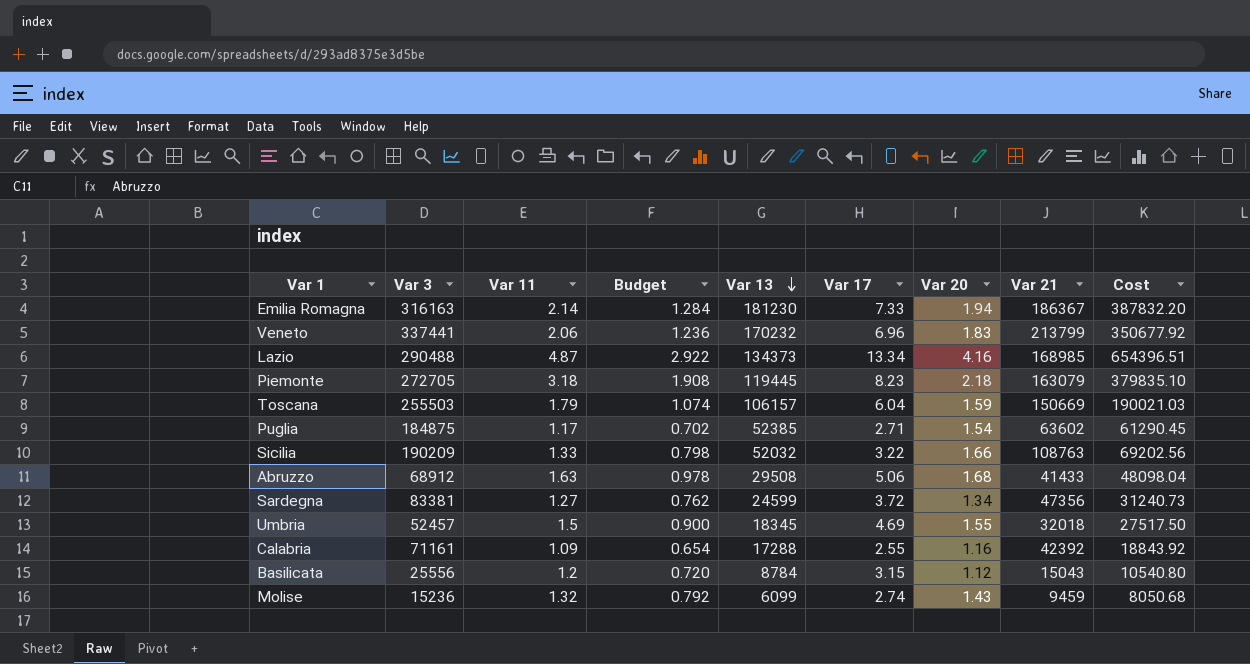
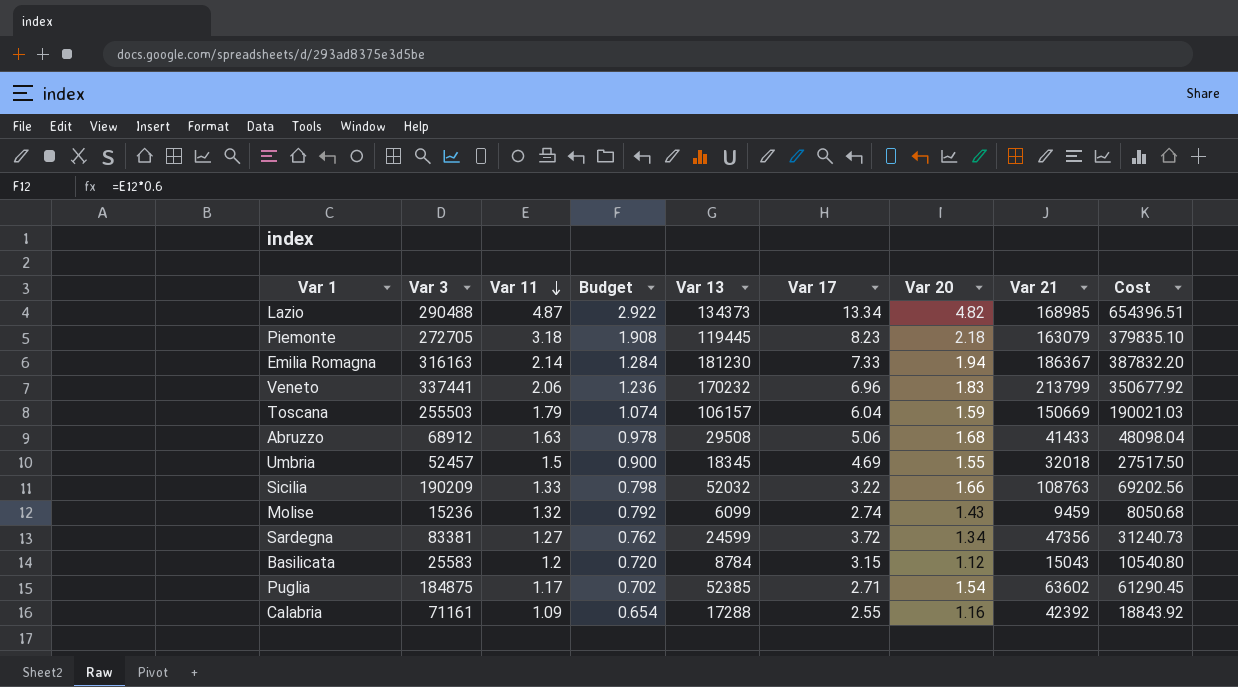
row order: Var 13 descending -> Var 11 descending
Lazio | Var 20: 4.16 -> 4.82
Basilicata | Var 3: 25556 -> 25583

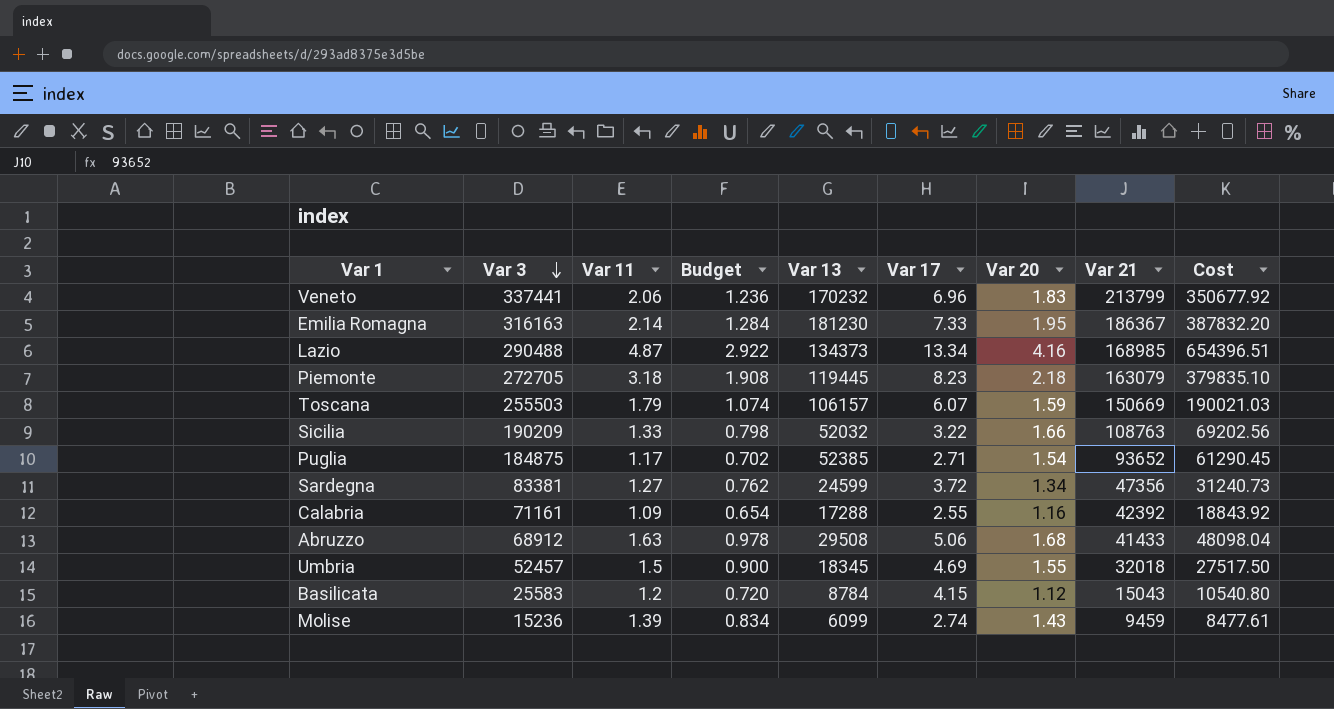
row order: Var 11 descending -> Var 3 descending
Emilia Romagna | Var 20: 1.94 -> 1.95
Lazio | Var 20: 4.82 -> 4.16
Toscana | Var 17: 6.04 -> 6.07
Puglia | Var 21: 63602 -> 93652
Basilicata | Var 17: 3.15 -> 4.15
Molise | Var 11: 1.32 -> 1.39
Molise | Budget: 0.792 -> 0.834
Molise | Cost: 8050.68 -> 8477.61

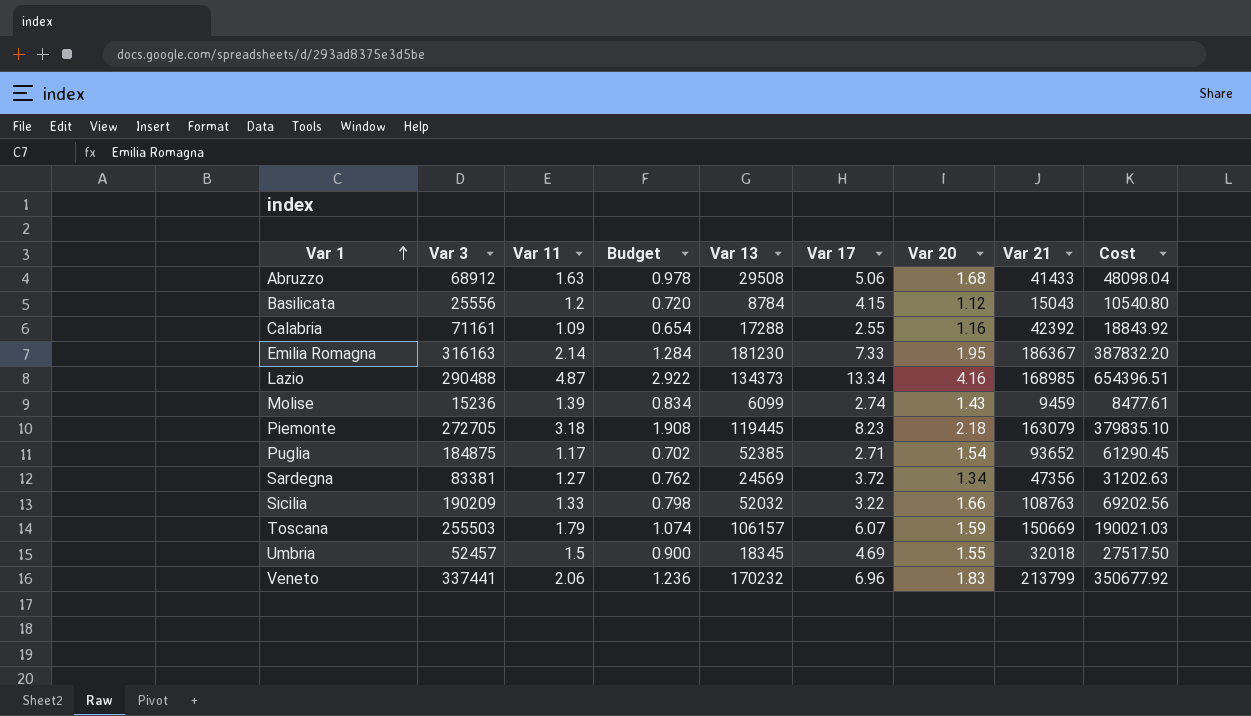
row order: Var 3 descending -> Var 1 ascending
Basilicata | Var 3: 25583 -> 25556
Sardegna | Var 13: 24599 -> 24569
Sardegna | Cost: 31240.73 -> 31202.63

